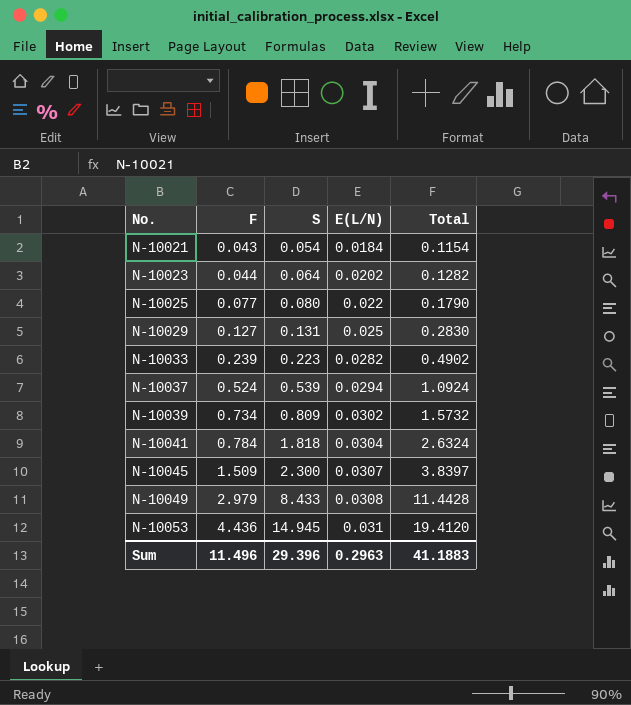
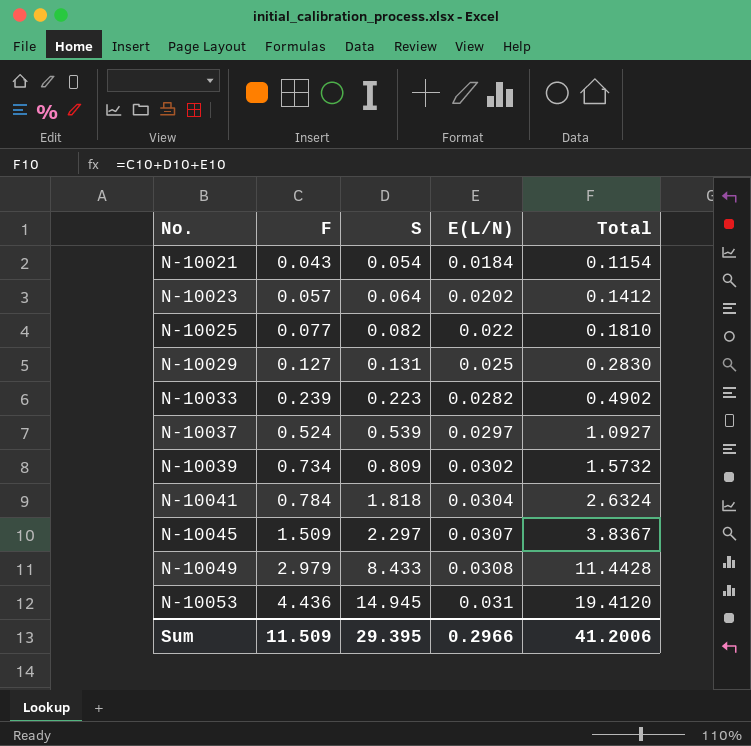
N-10023 | F: 0.044 -> 0.057
N-10023 | Total: 0.1282 -> 0.1412
N-10025 | S: 0.080 -> 0.082
N-10025 | Total: 0.1790 -> 0.1810
N-10037 | E(L/N): 0.0294 -> 0.0297
N-10037 | Total: 1.0924 -> 1.0927
N-10045 | S: 2.300 -> 2.297
N-10045 | Total: 3.8397 -> 3.8367
Sum | F: 11.496 -> 11.509
Sum | S: 29.396 -> 29.395
Sum | E(L/N): 0.2963 -> 0.2966
Sum | Total: 41.1883 -> 41.2006

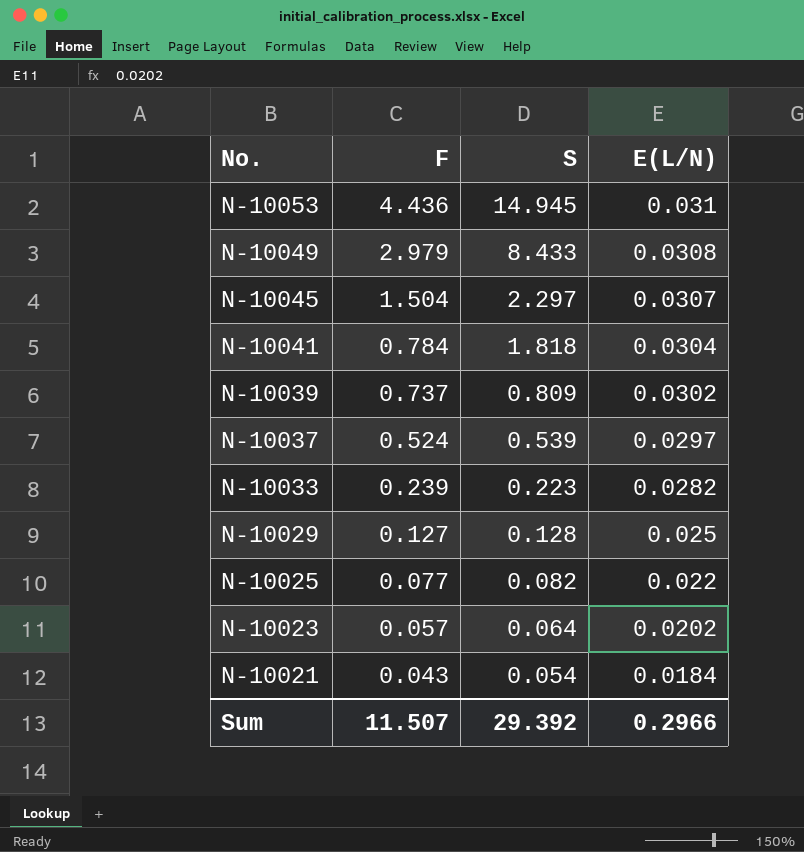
row order: No. ascending -> No. descending
column Total | formula: [F] + [S] + [E(L/N)] -> none
N-10045 | F: 1.509 -> 1.504
N-10039 | F: 0.734 -> 0.737
N-10029 | S: 0.131 -> 0.128
Sum | F: 11.509 -> 11.507
Sum | S: 29.395 -> 29.392

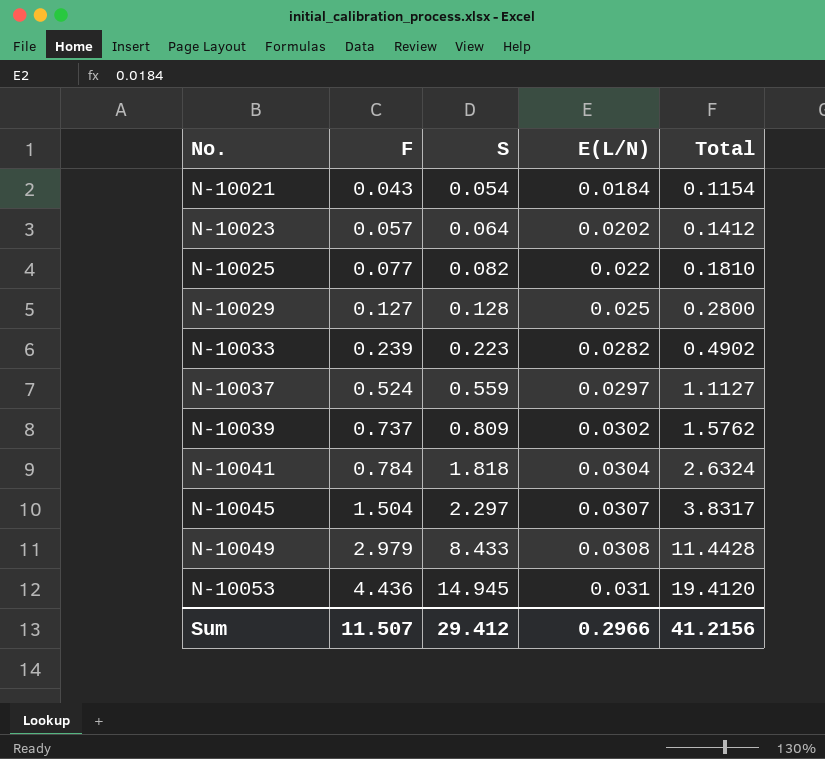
row order: No. descending -> No. ascending
column Total | formula: none -> [F] + [S] + [E(L/N)]
N-10037 | S: 0.539 -> 0.559
Sum | S: 29.392 -> 29.412

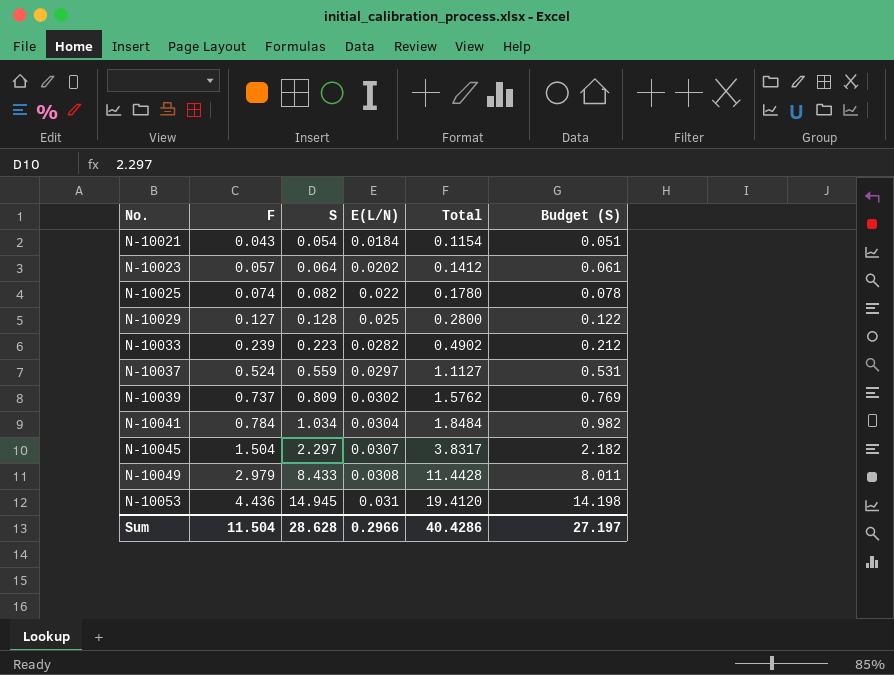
column Budget (S) | formula: none -> [S] * 0.95
N-10025 | F: 0.077 -> 0.074
N-10025 | Total: 0.1810 -> 0.1780
N-10041 | S: 1.818 -> 1.034
N-10041 | Total: 2.6324 -> 1.8484
Sum | F: 11.507 -> 11.504
Sum | S: 29.412 -> 28.628
Sum | Total: 41.2156 -> 40.4286

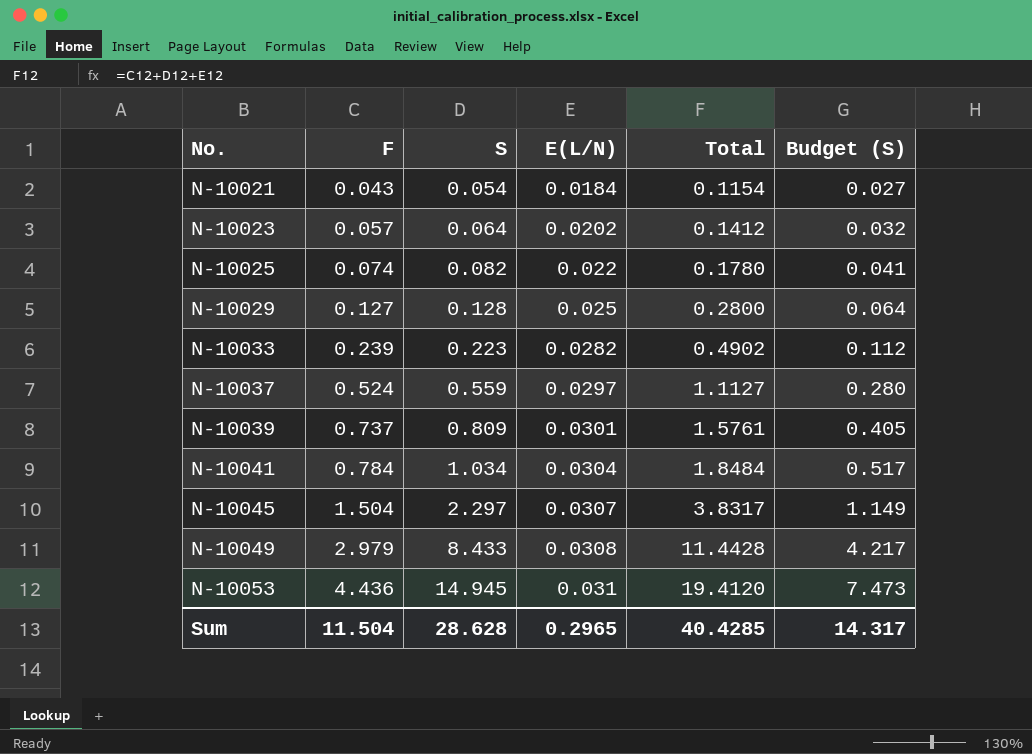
column Budget (S) | formula: [S] * 0.95 -> [S] * 0.5
N-10039 | E(L/N): 0.0302 -> 0.0301
N-10039 | Total: 1.5762 -> 1.5761
Sum | E(L/N): 0.2966 -> 0.2965
Sum | Total: 40.4286 -> 40.4285
Sum | Budget (S): 27.197 -> 14.317

